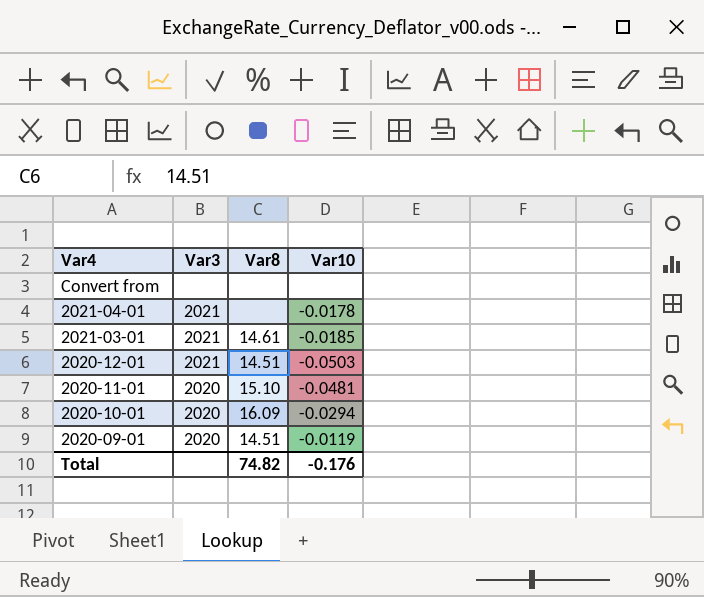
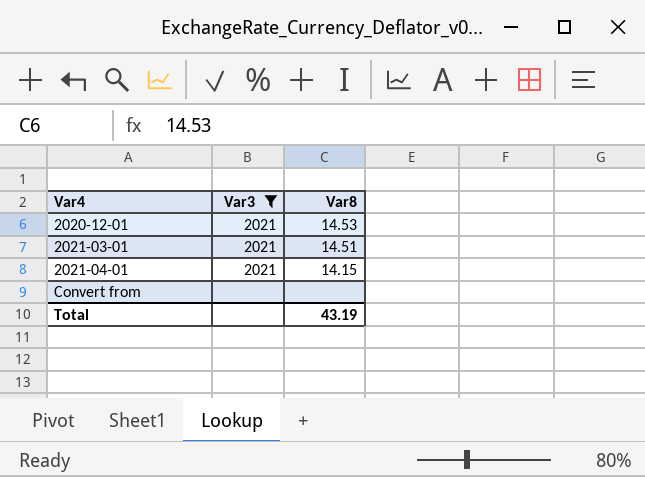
filter: none -> Var3 != 2020
row order: Var4 descending -> Var4 ascending
column Var10 | position: 4 -> none
2020-12-01 | Var8: 14.51 -> 14.53
2021-03-01 | Var8: 14.61 -> 14.51
2021-04-01 | Var8: none -> 14.15
Total | Var8: 74.82 -> 43.19

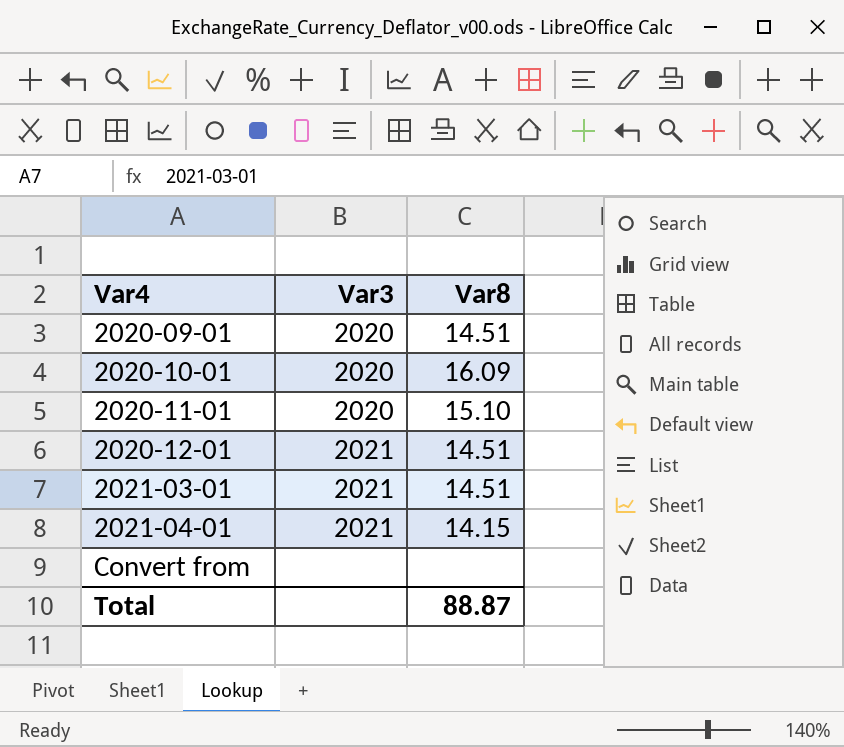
filter: Var3 != 2020 -> none
2020-12-01 | Var8: 14.53 -> 14.51
Total | Var8: 43.19 -> 88.87

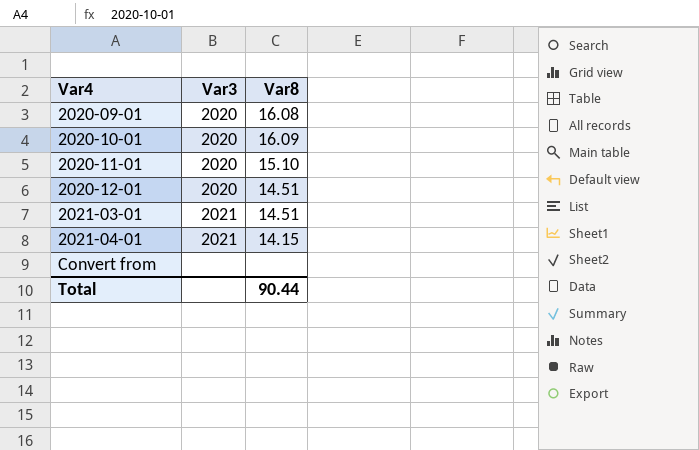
2020-09-01 | Var8: 14.51 -> 16.08
2020-12-01 | Var3: 2021 -> 2020
Total | Var8: 88.87 -> 90.44

